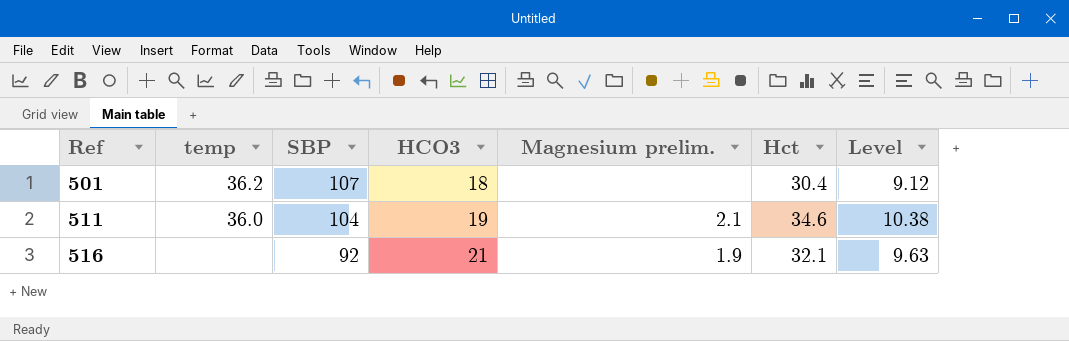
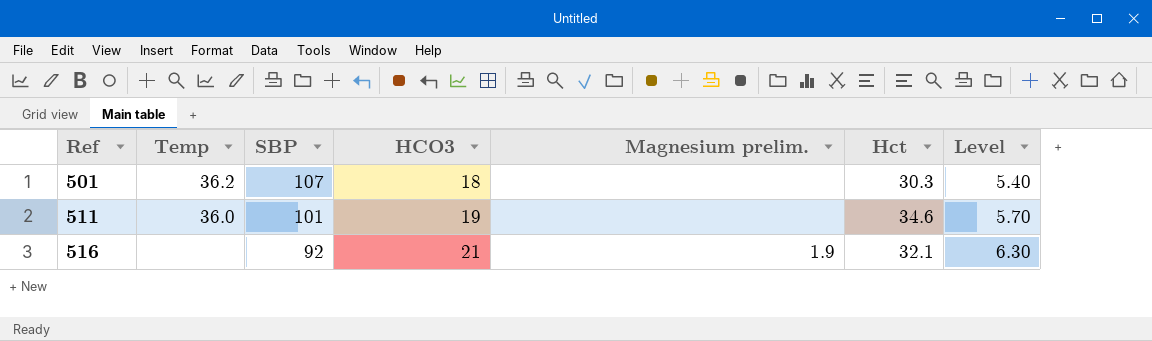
column name: temp -> Temp
column Level | formula: [Hct] * 0.3 -> [HCO3] * 0.3
501 | Hct: 30.4 -> 30.3
511 | SBP: 104 -> 101
511 | Magnesium prelim.: 2.1 -> none

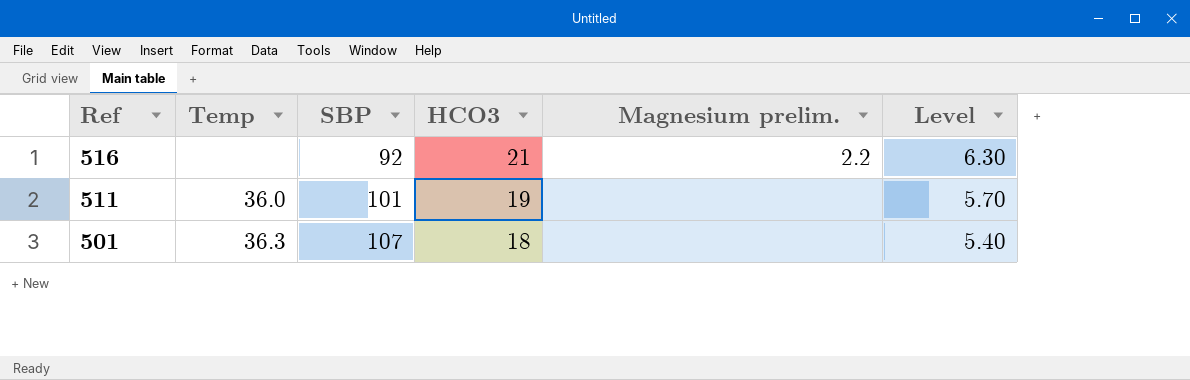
row order: Ref ascending -> Ref descending
column Hct | position: 6 -> none
516 | Magnesium prelim.: 1.9 -> 2.2
501 | Temp: 36.2 -> 36.3

